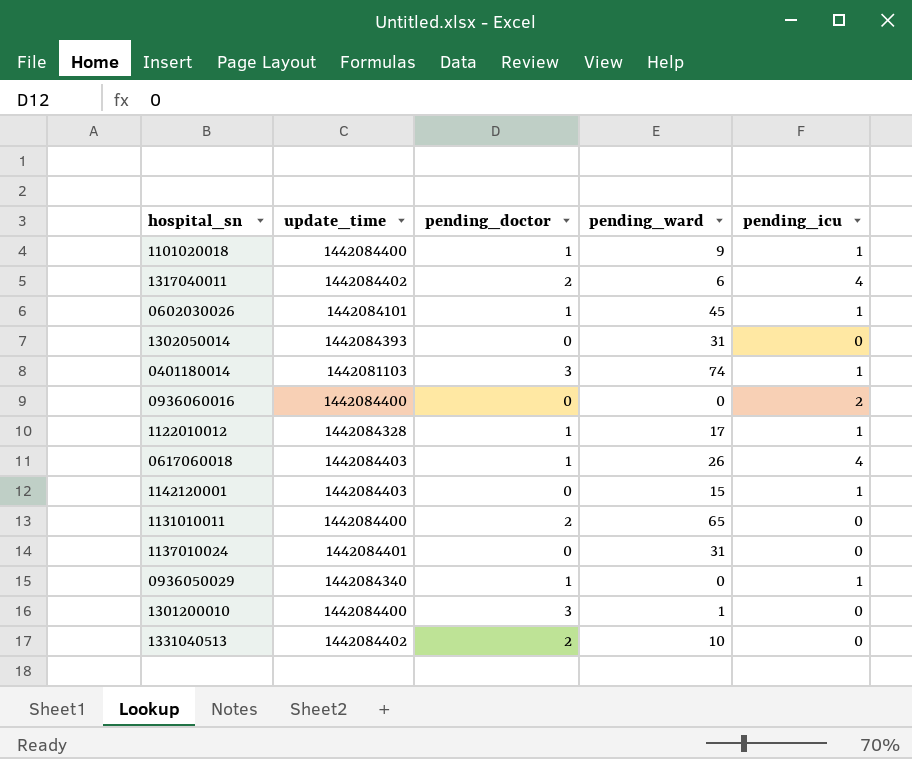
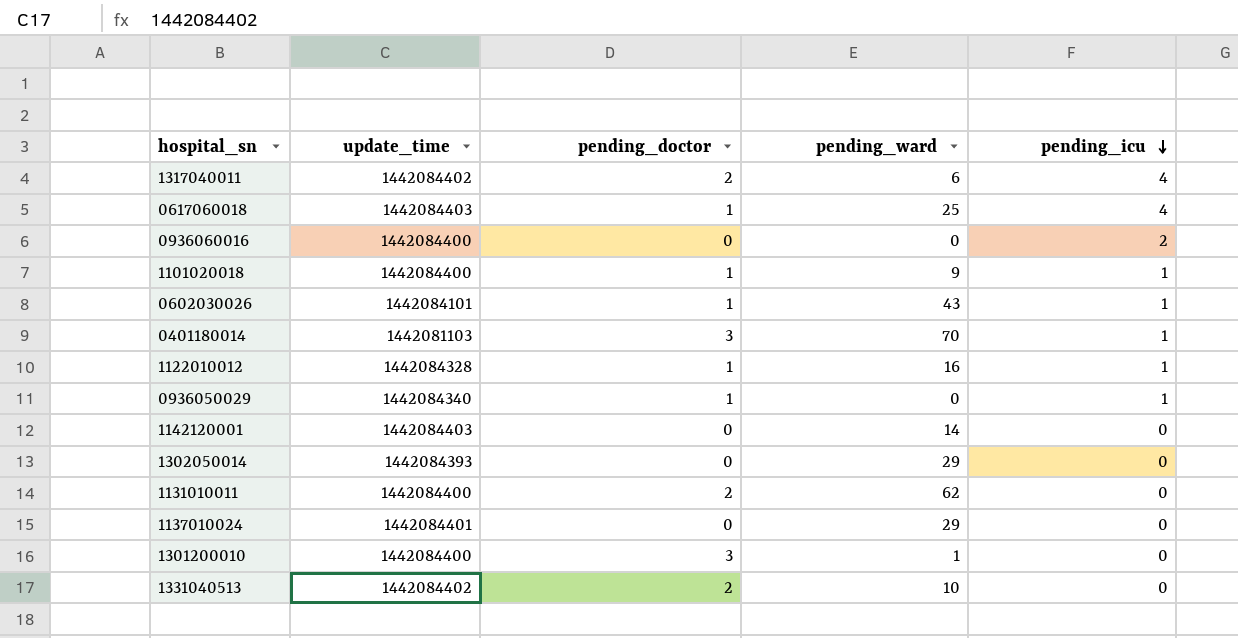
row order: none -> pending_icu descending
0617060018 | pending_ward: 26 -> 25
0602030026 | pending_ward: 45 -> 43
0401180014 | pending_ward: 74 -> 70
1122010012 | pending_ward: 17 -> 16
1142120001 | pending_ward: 15 -> 14
1142120001 | pending_icu: 1 -> 0
1302050014 | pending_ward: 31 -> 29
1131010011 | pending_ward: 65 -> 62
1137010024 | pending_ward: 31 -> 29

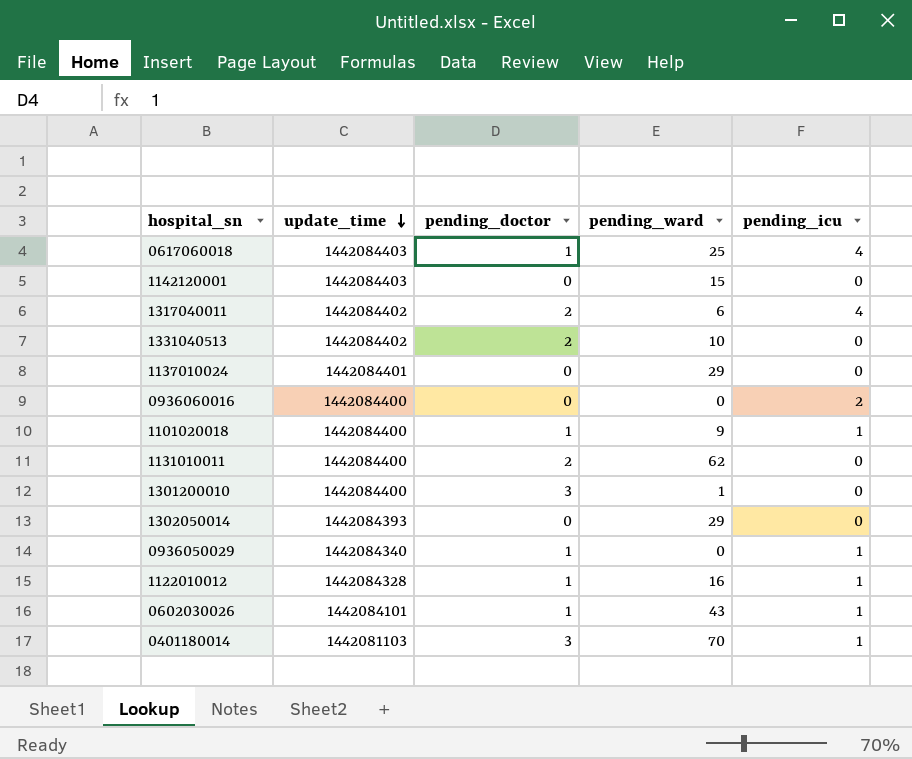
row order: pending_icu descending -> update_time descending
1142120001 | pending_ward: 14 -> 15

